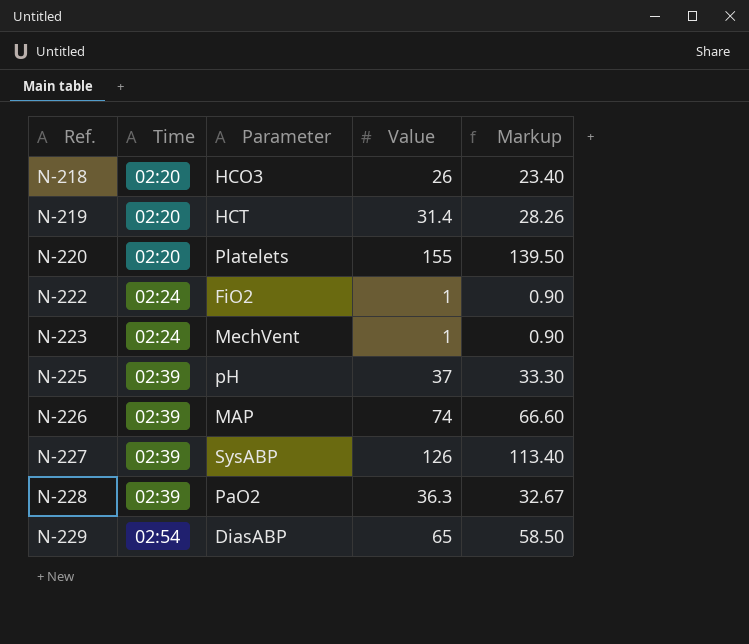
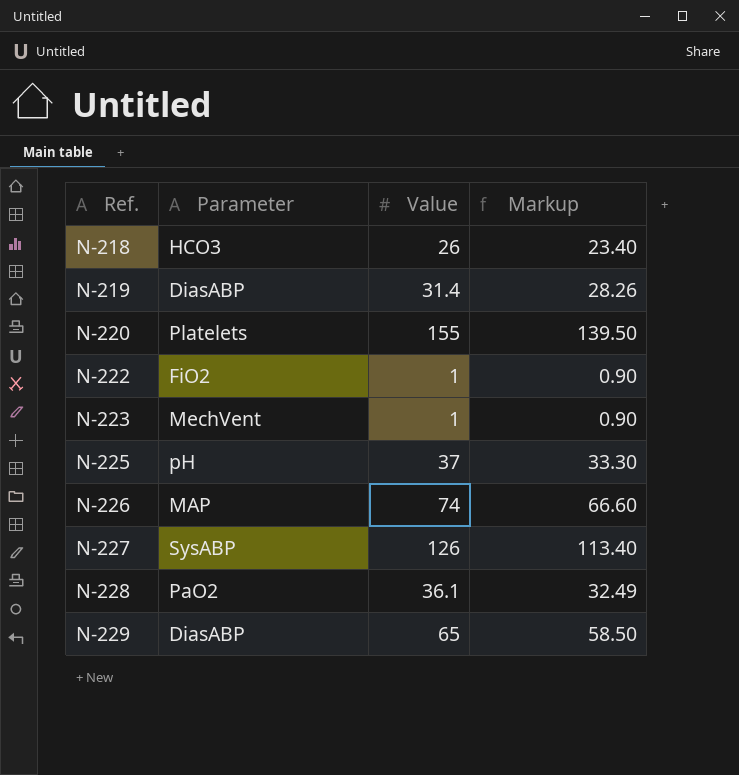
column Time | position: 2 -> none
N-219 | Parameter: HCT -> DiasABP
N-228 | Value: 36.3 -> 36.1
N-228 | Markup: 32.67 -> 32.49

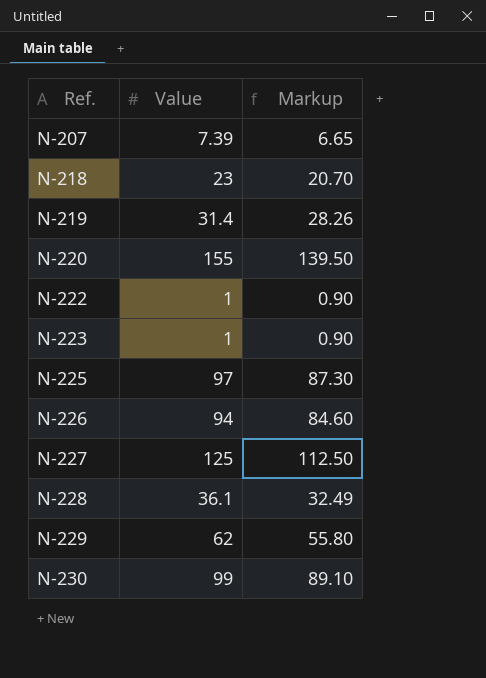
column Parameter | position: 2 -> none
row N-207: none -> 7.39 | 6.65
N-218 | Value: 26 -> 23
N-218 | Markup: 23.40 -> 20.70
N-225 | Value: 37 -> 97
N-225 | Markup: 33.30 -> 87.30
N-226 | Value: 74 -> 94
N-226 | Markup: 66.60 -> 84.60
N-227 | Value: 126 -> 125
N-227 | Markup: 113.40 -> 112.50
N-229 | Value: 65 -> 62
N-229 | Markup: 58.50 -> 55.80
row N-230: none -> 99 | 89.10

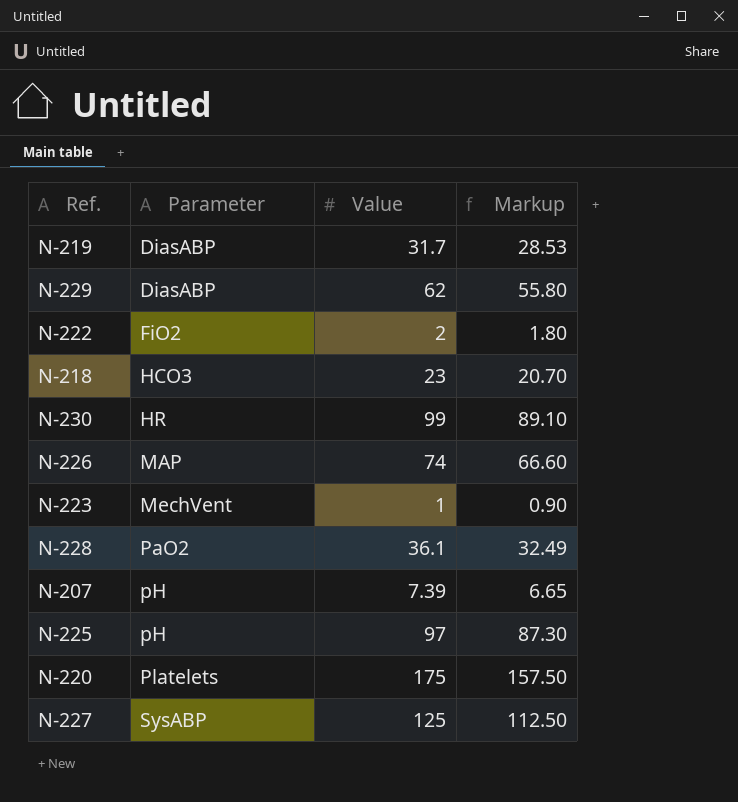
row order: Ref. ascending -> Parameter ascending
column Parameter | position: none -> 2
N-219 | Value: 31.4 -> 31.7
N-219 | Markup: 28.26 -> 28.53
N-222 | Value: 1 -> 2
N-222 | Markup: 0.90 -> 1.80
N-226 | Value: 94 -> 74
N-226 | Markup: 84.60 -> 66.60
N-220 | Value: 155 -> 175
N-220 | Markup: 139.50 -> 157.50

